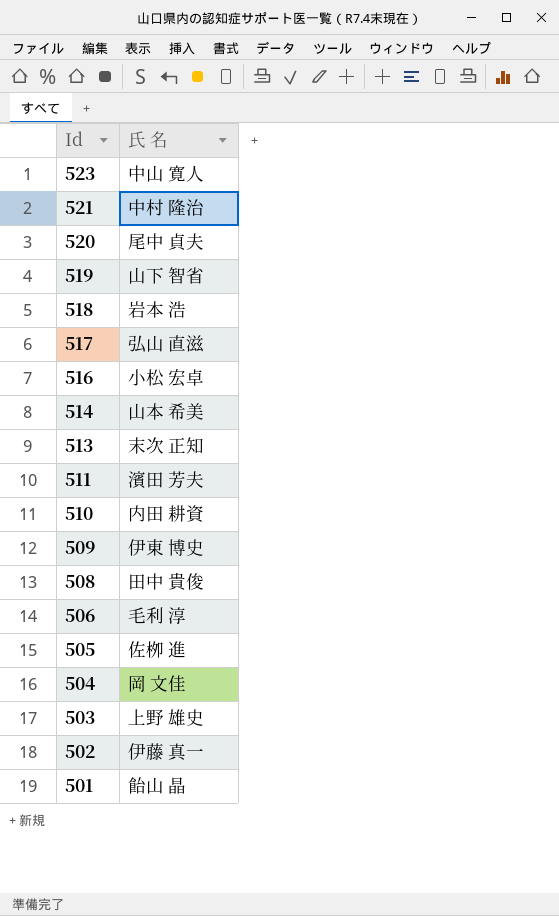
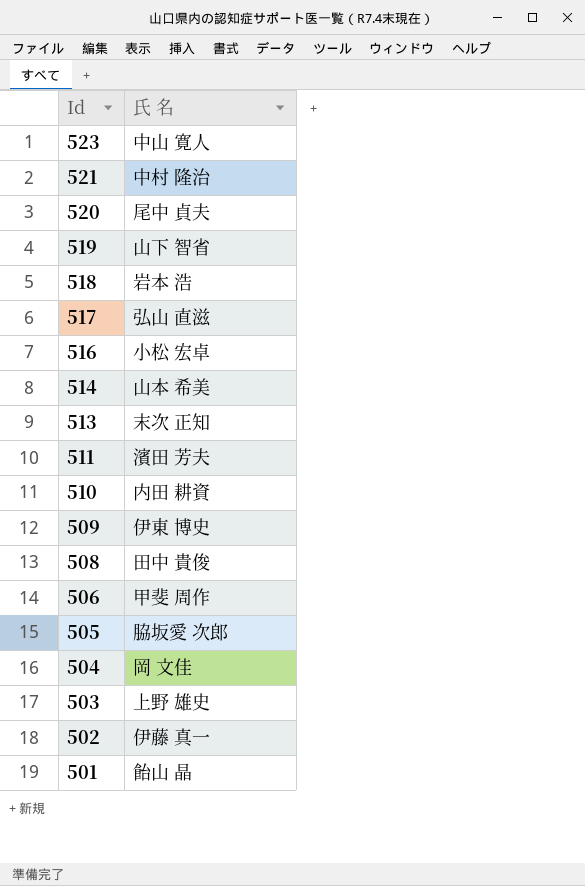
506 | 氏 名: 毛利 淳 -> 甲斐 周作
505 | 氏 名: 佐栁 進 -> 脇坂愛 次郎

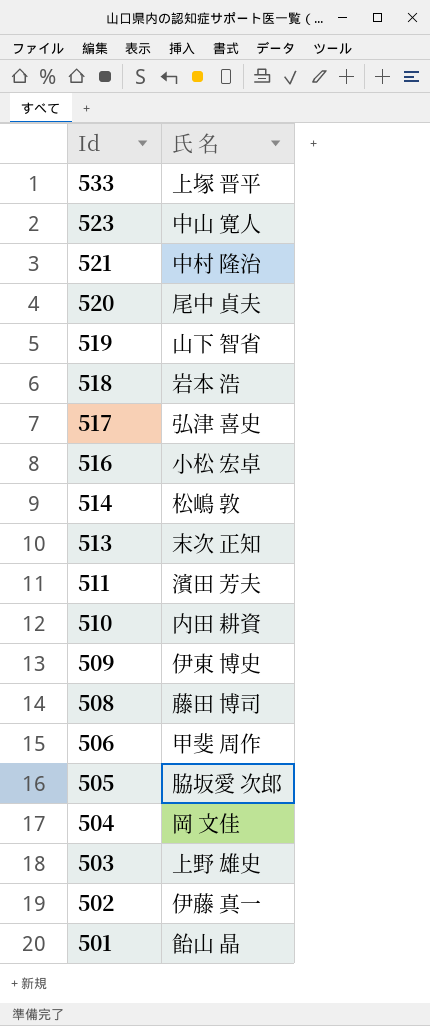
row 533: none -> 上塚 晋平
517 | 氏 名: 弘山 直滋 -> 弘津 喜史
514 | 氏 名: 山本 希美 -> 松嶋 敦
508 | 氏 名: 田中 貴俊 -> 藤田 博司

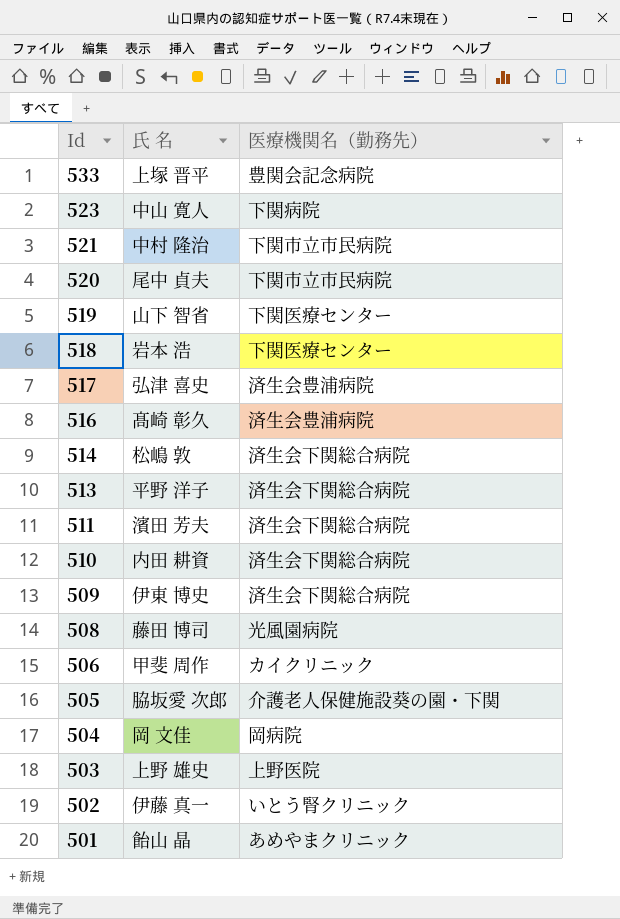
column 医療機関名（勤務先） | position: none -> 3
516 | 氏 名: 小松 宏卓 -> 髙崎 彰久
513 | 氏 名: 末次 正知 -> 平野 洋子

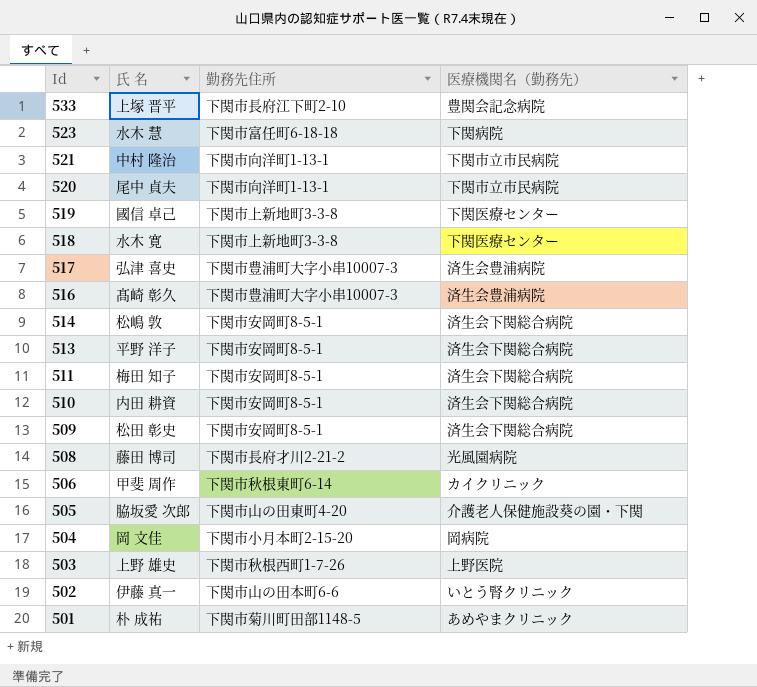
column 勤務先住所 | position: none -> 3
523 | 氏 名: 中山 寛人 -> 水木 慧
519 | 氏 名: 山下 智省 -> 國信 卓己
518 | 氏 名: 岩本 浩 -> 水木 寛
511 | 氏 名: 濱田 芳夫 -> 梅田 知子
509 | 氏 名: 伊東 博史 -> 松田 彰史
501 | 氏 名: 飴山 晶 -> 朴 成祐

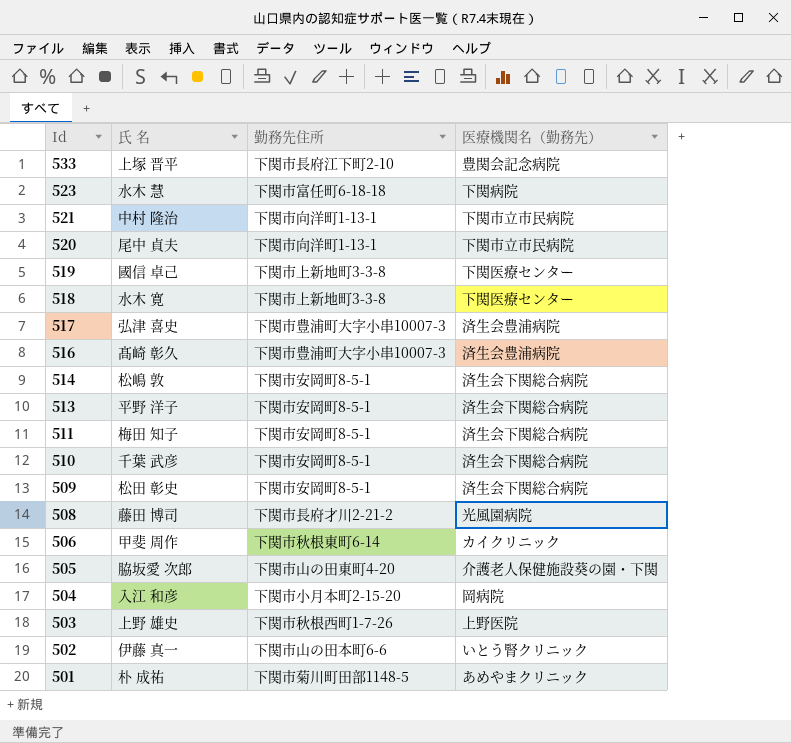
510 | 氏 名: 内田 耕資 -> 千葉 武彦
504 | 氏 名: 岡 文佳 -> 入江 和彦

